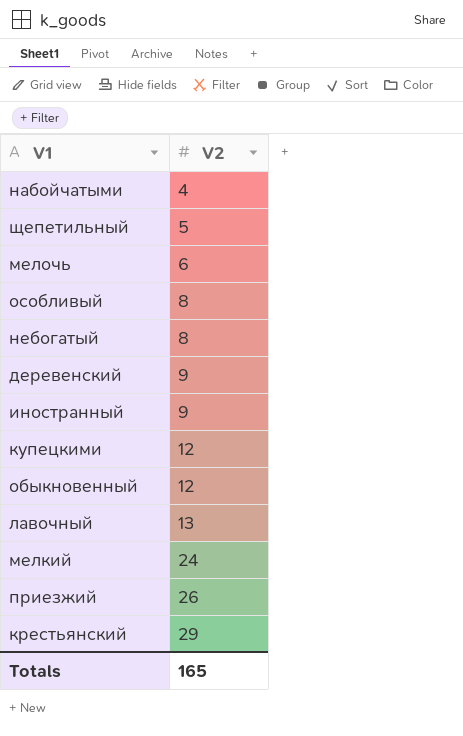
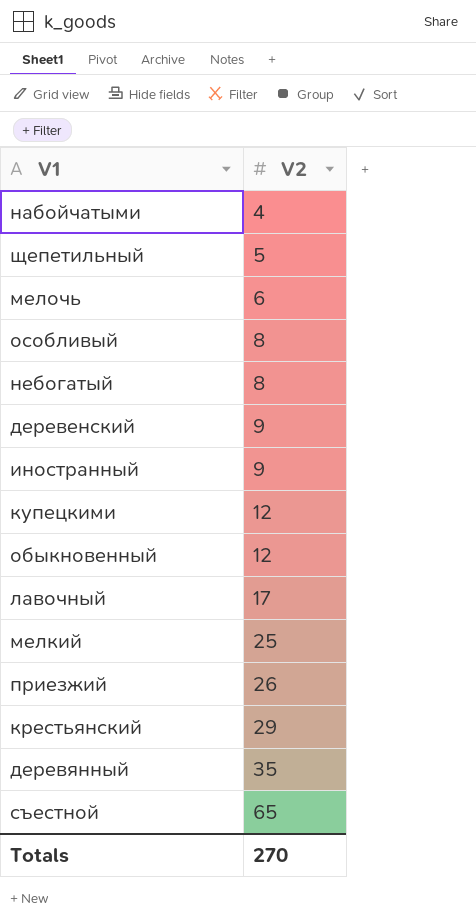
лавочный | V2: 13 -> 17
мелкий | V2: 24 -> 25
row деревянный: none -> 35
row съестной: none -> 65
Totals | V2: 165 -> 270

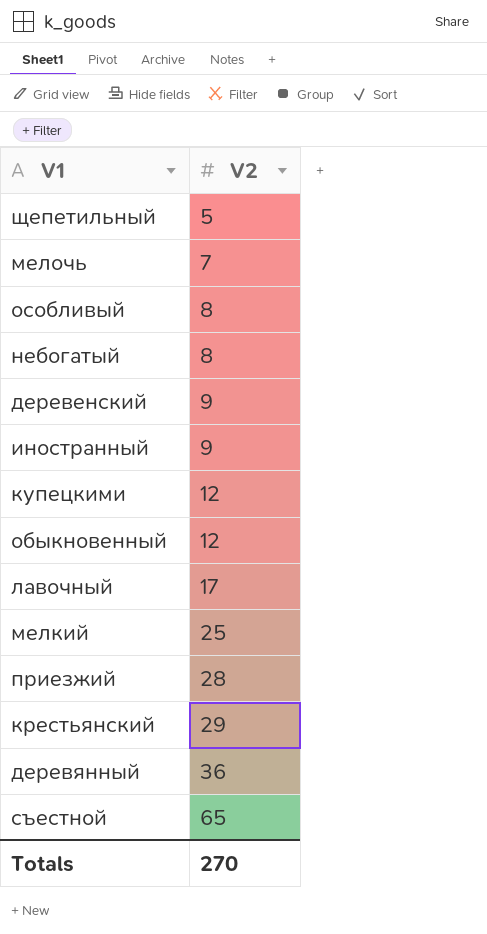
row набойчатыми: 4 -> none
мелочь | V2: 6 -> 7
приезжий | V2: 26 -> 28
деревянный | V2: 35 -> 36

